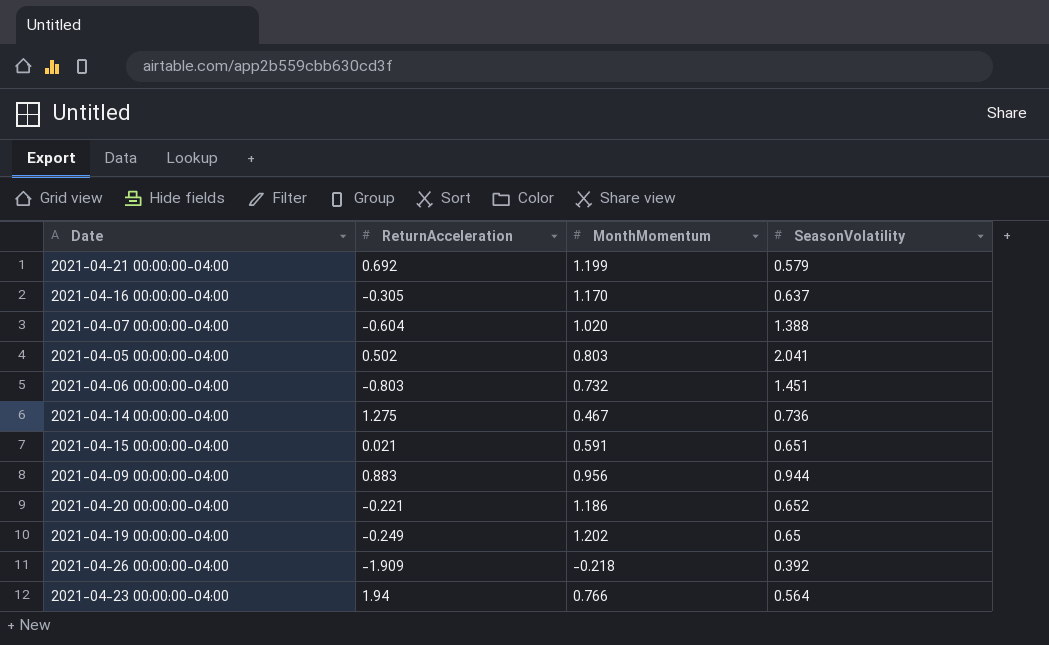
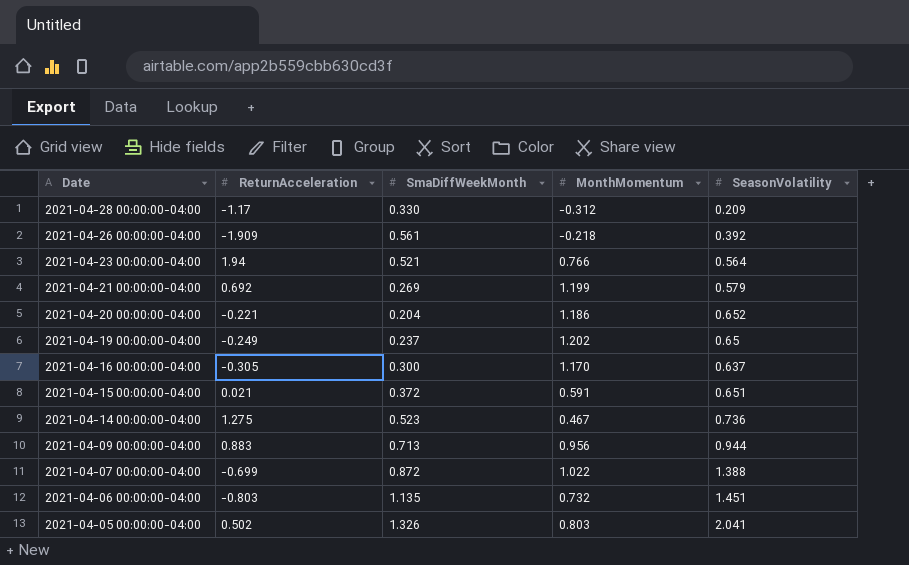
row order: none -> Date descending
column SmaDiffWeekMonth | position: none -> 3
row 2021-04-28 00:00:00-04:00: none -> -1.17 | 0.330 | -0.312 | 0.209
2021-04-07 00:00:00-04:00 | ReturnAcceleration: -0.604 -> -0.699
2021-04-07 00:00:00-04:00 | MonthMomentum: 1.020 -> 1.022

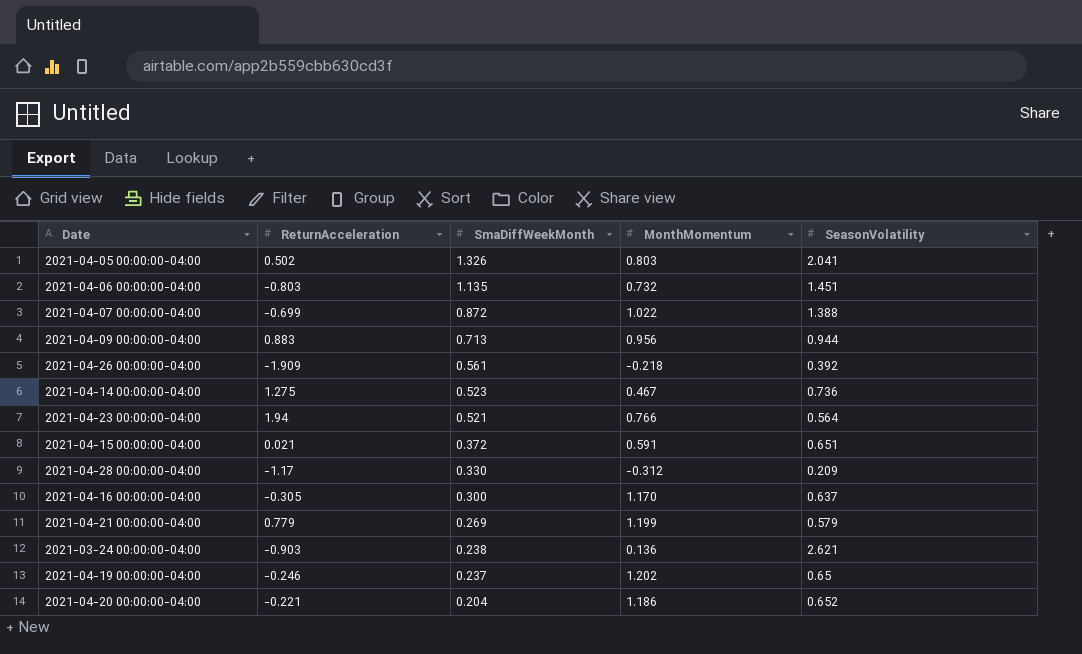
row order: Date descending -> SmaDiffWeekMonth descending
2021-04-21 00:00:00-04:00 | ReturnAcceleration: 0.692 -> 0.779
row 2021-03-24 00:00:00-04:00: none -> -0.903 | 0.238 | 0.136 | 2.621
2021-04-19 00:00:00-04:00 | ReturnAcceleration: -0.249 -> -0.246

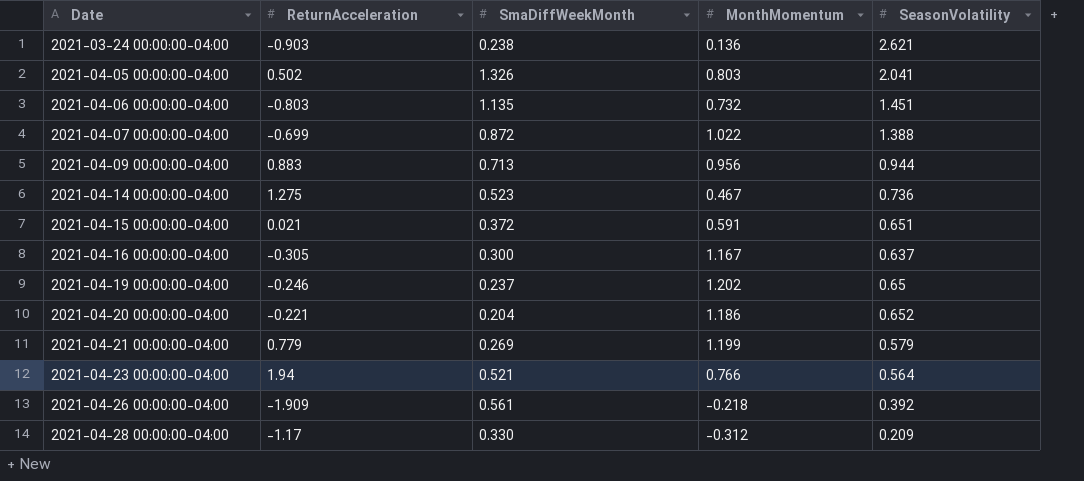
row order: SmaDiffWeekMonth descending -> Date ascending
2021-04-16 00:00:00-04:00 | MonthMomentum: 1.170 -> 1.167

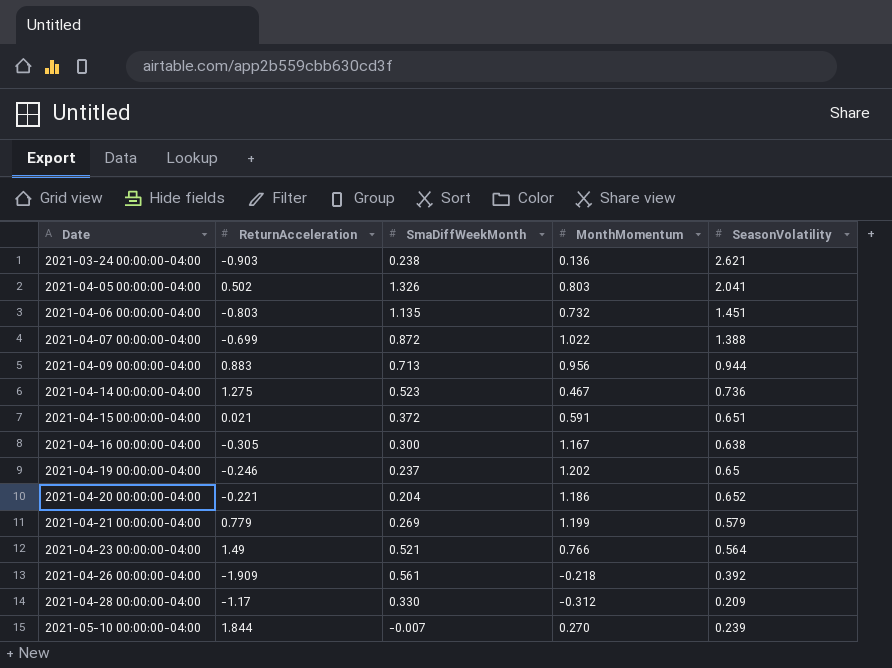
2021-04-16 00:00:00-04:00 | SeasonVolatility: 0.637 -> 0.638
2021-04-23 00:00:00-04:00 | ReturnAcceleration: 1.94 -> 1.49
row 2021-05-10 00:00:00-04:00: none -> 1.844 | -0.007 | 0.270 | 0.239

